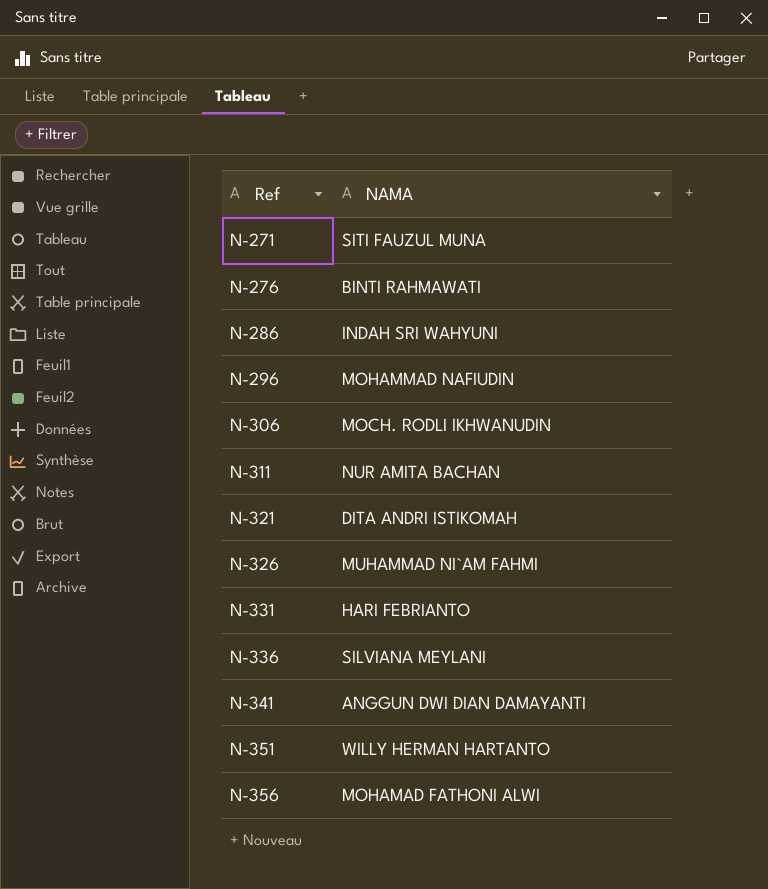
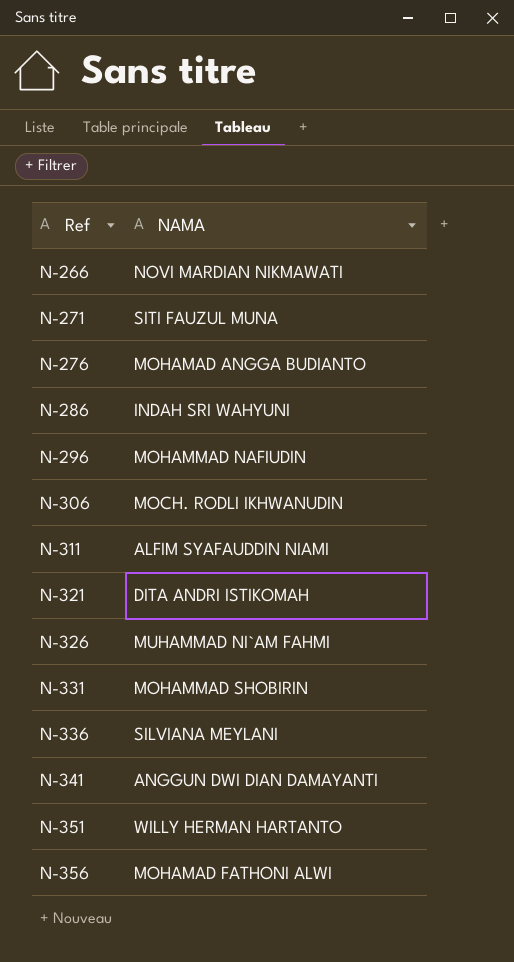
row N-266: none -> NOVI MARDIAN NIKMAWATI
N-276 | NAMA: BINTI RAHMAWATI -> MOHAMAD ANGGA BUDIANTO
N-311 | NAMA: NUR AMITA BACHAN -> ALFIM SYAFAUDDIN NIAMI
N-331 | NAMA: HARI FEBRIANTO -> MOHAMMAD SHOBIRIN

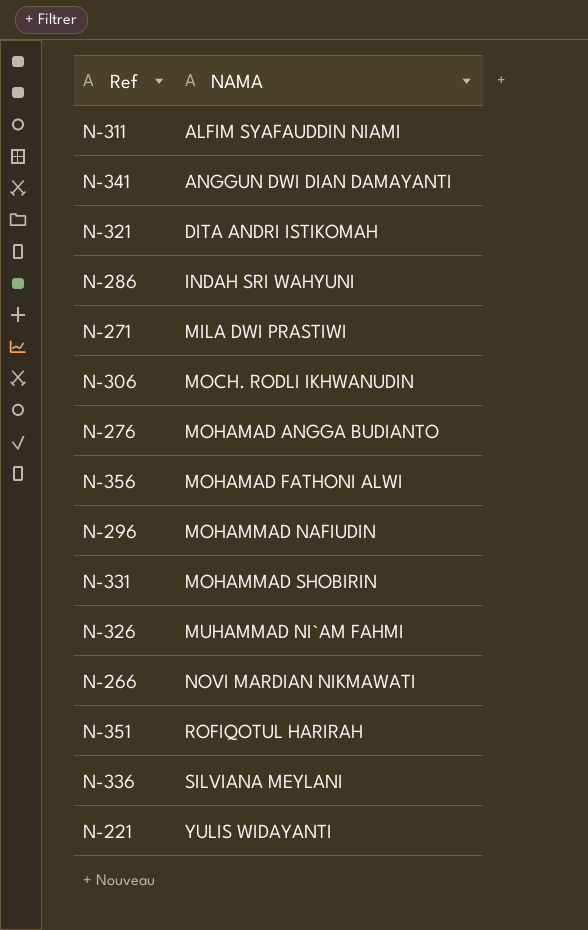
row order: Ref ascending -> NAMA ascending
N-271 | NAMA: SITI FAUZUL MUNA -> MILA DWI PRASTIWI
N-351 | NAMA: WILLY HERMAN HARTANTO -> ROFIQOTUL HARIRAH
row N-221: none -> YULIS WIDAYANTI

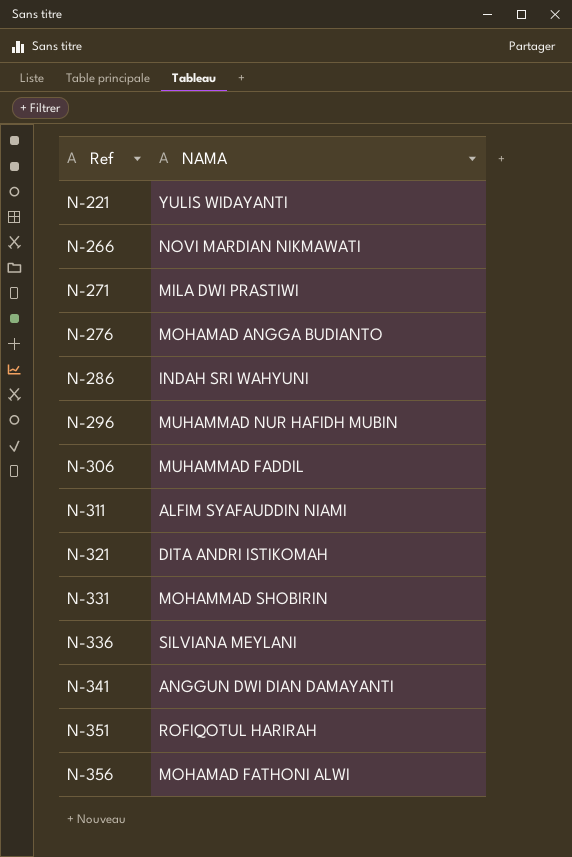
row order: NAMA ascending -> Ref ascending
row N-326: MUHAMMAD NI`AM FAHMI -> none
N-296 | NAMA: MOHAMMAD NAFIUDIN -> MUHAMMAD NUR HAFIDH MUBIN
N-306 | NAMA: MOCH. RODLI IKHWANUDIN -> MUHAMMAD FADDIL

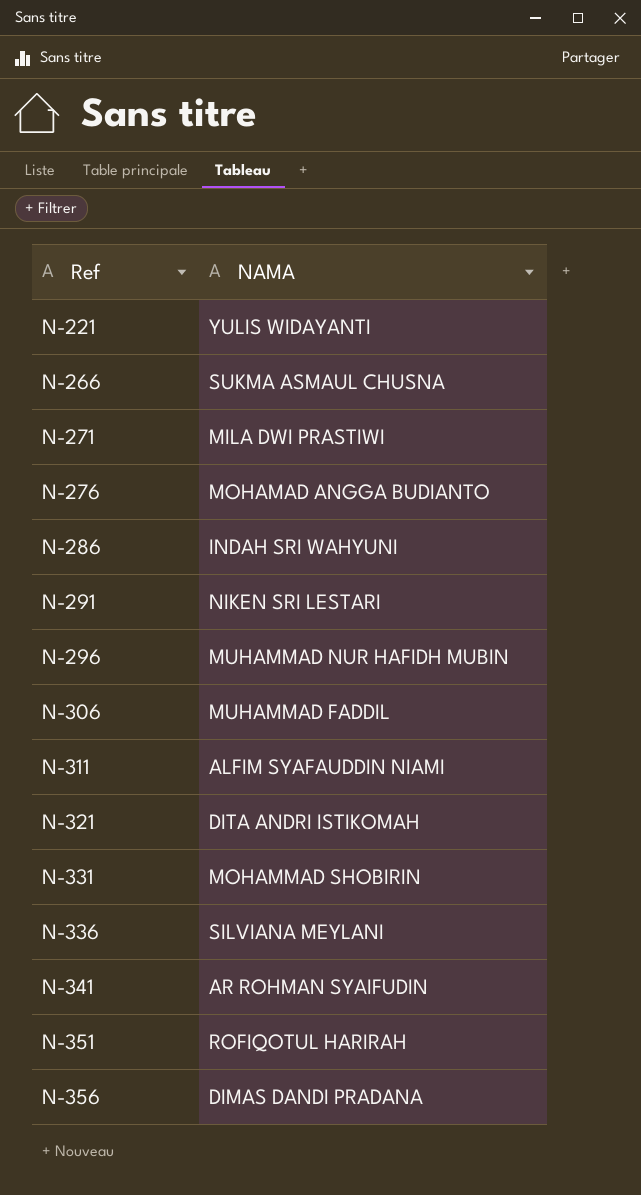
N-266 | NAMA: NOVI MARDIAN NIKMAWATI -> SUKMA ASMAUL CHUSNA
row N-291: none -> NIKEN SRI LESTARI
N-341 | NAMA: ANGGUN DWI DIAN DAMAYANTI -> AR ROHMAN SYAIFUDIN
N-356 | NAMA: MOHAMAD FATHONI ALWI -> DIMAS DANDI PRADANA

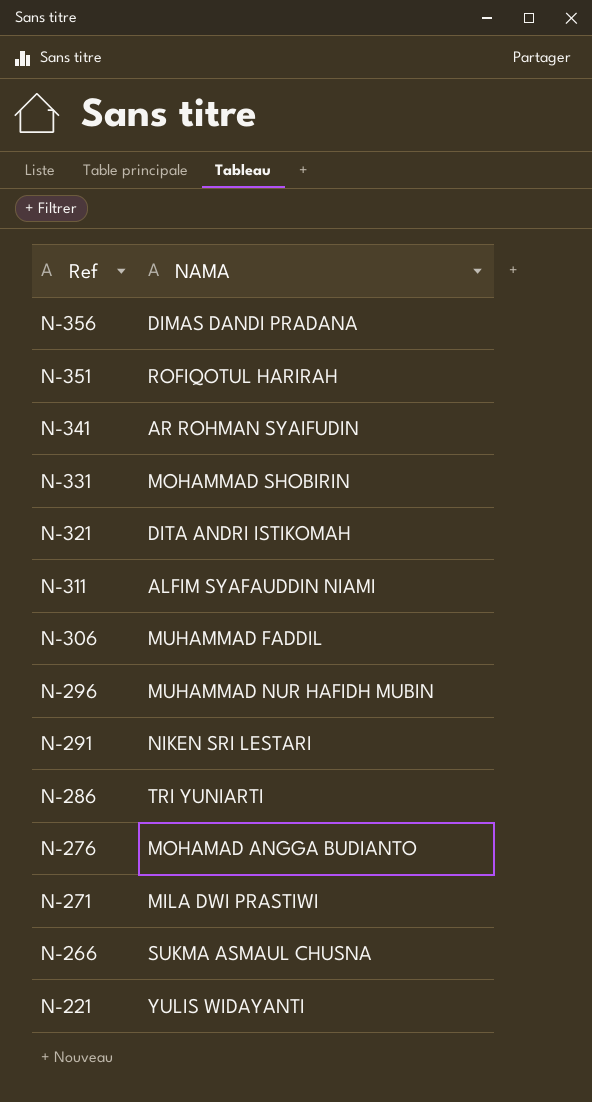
row order: Ref ascending -> Ref descending
row N-336: SILVIANA MEYLANI -> none
N-286 | NAMA: INDAH SRI WAHYUNI -> TRI YUNIARTI

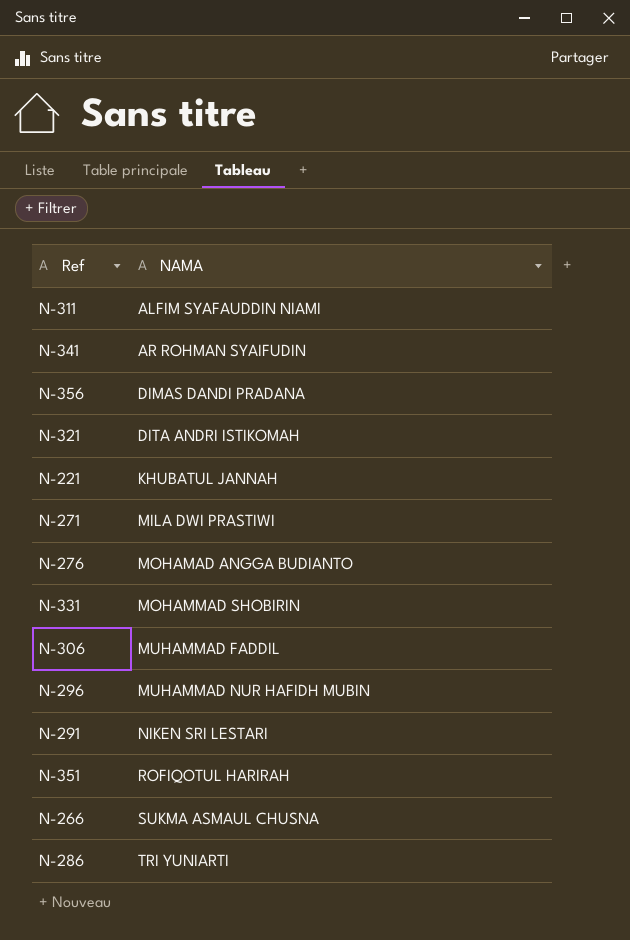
row order: Ref descending -> NAMA ascending
N-221 | NAMA: YULIS WIDAYANTI -> KHUBATUL JANNAH

